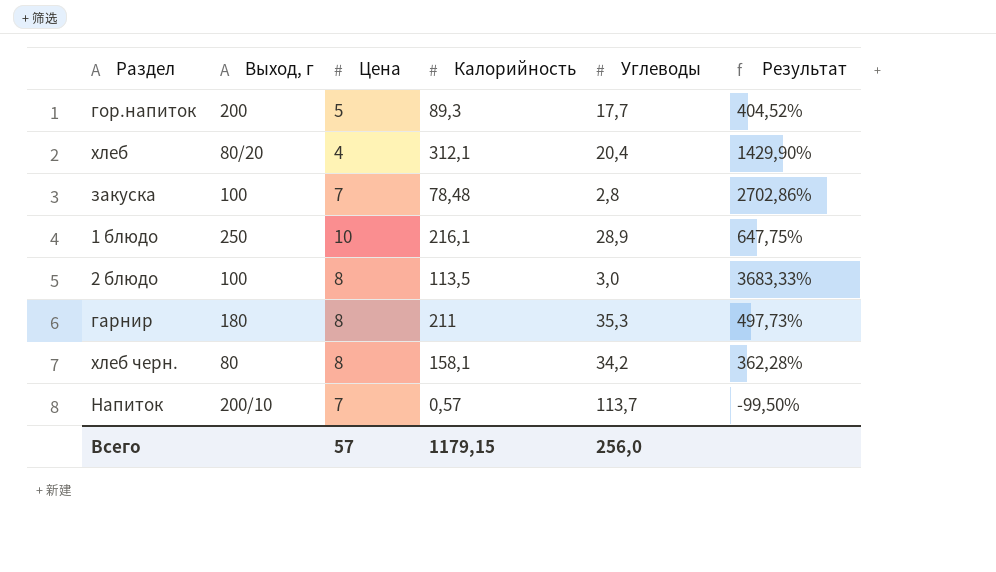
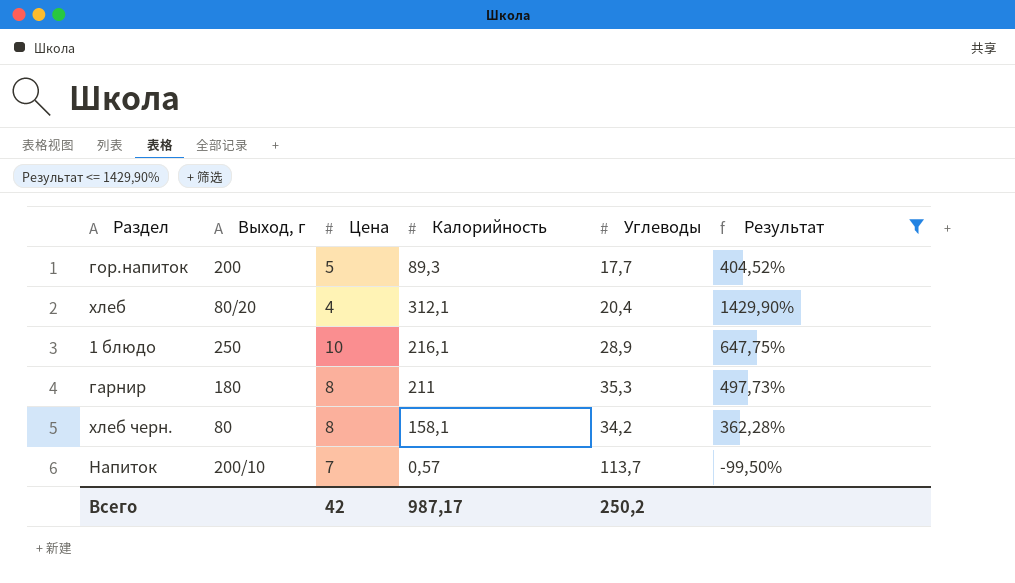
filter: none -> Результат <= 1429,90%
Всего | Цена: 57 -> 42
Всего | Калорийность: 1179,15 -> 987,17
Всего | Углеводы: 256,0 -> 250,2

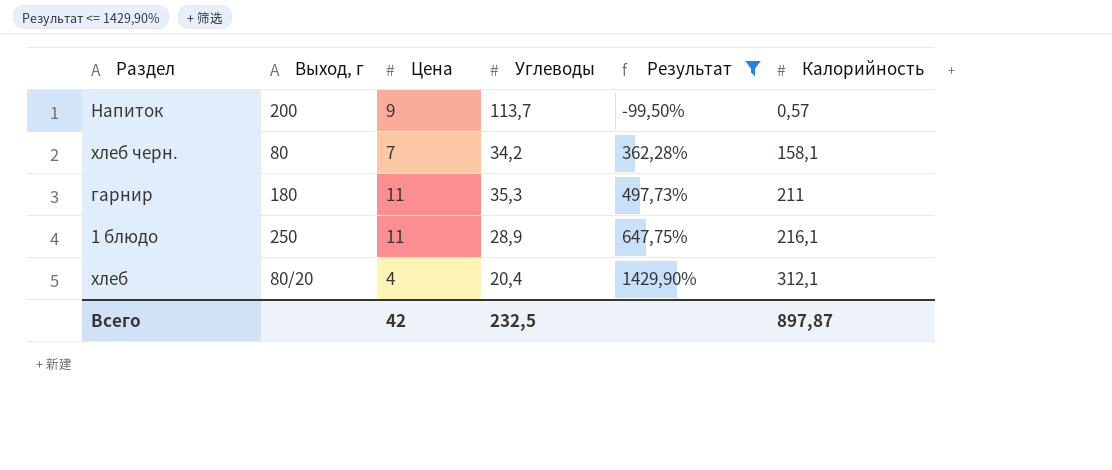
row order: none -> Результат ascending
column Калорийность | position: 4 -> 6
row гор.напиток: 200 | 5 | 89,3 | 17,7 | 404,52% -> none
Напиток | Выход, г: 200/10 -> 200
Напиток | Цена: 7 -> 9
хлеб черн. | Цена: 8 -> 7
гарнир | Цена: 8 -> 11
1 блюдо | Цена: 10 -> 11
Всего | Углеводы: 250,2 -> 232,5
Всего | Калорийность: 987,17 -> 897,87

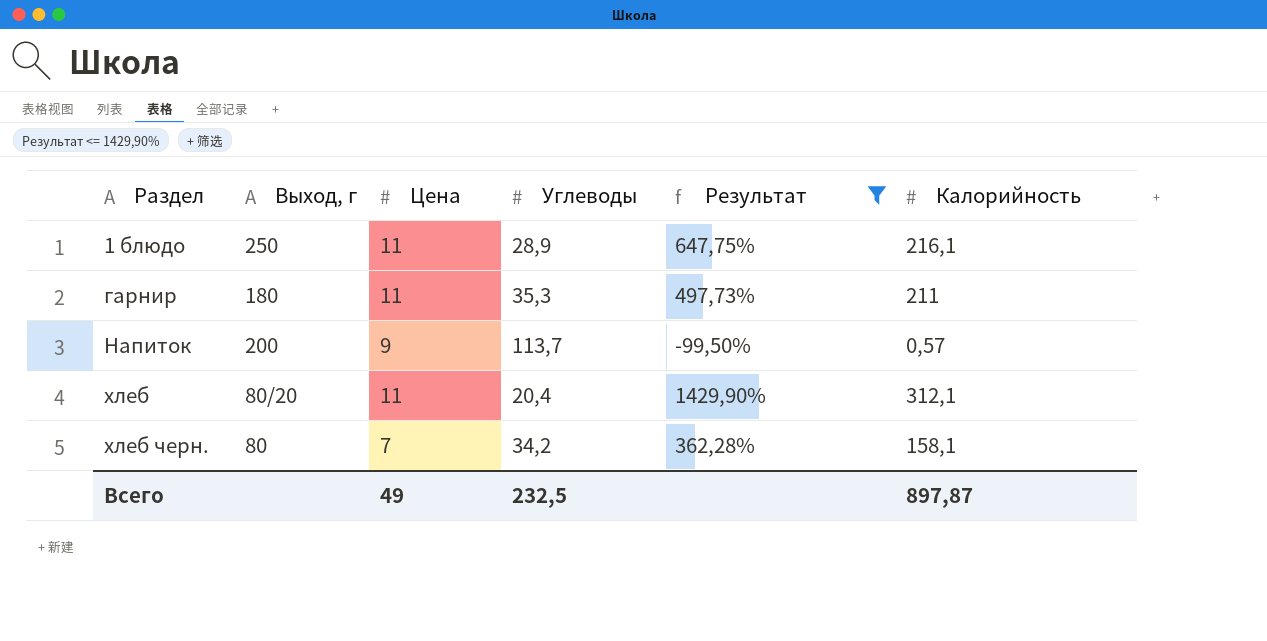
row order: Результат ascending -> Раздел ascending
хлеб | Цена: 4 -> 11
Всего | Цена: 42 -> 49

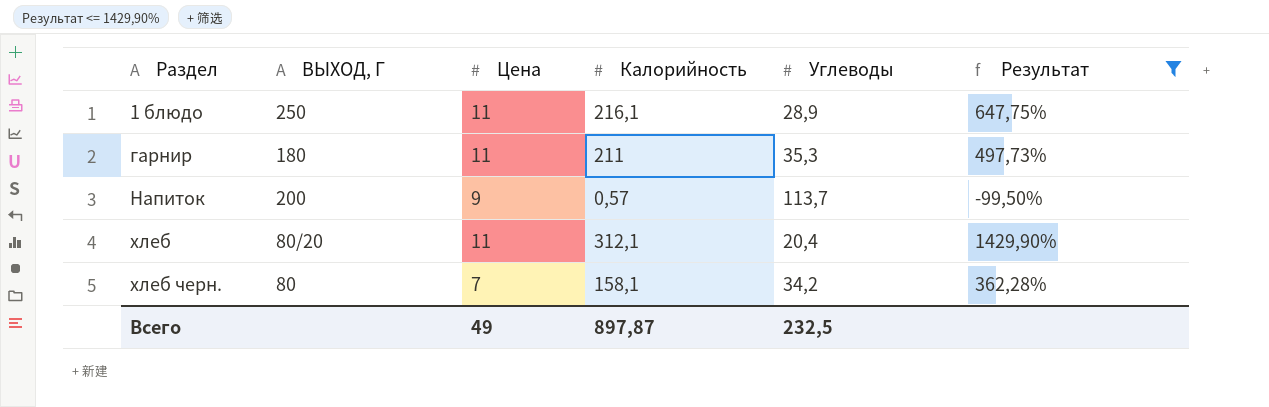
column name: Выход, г -> ВЫХОД, Г
column Калорийность | position: 6 -> 4

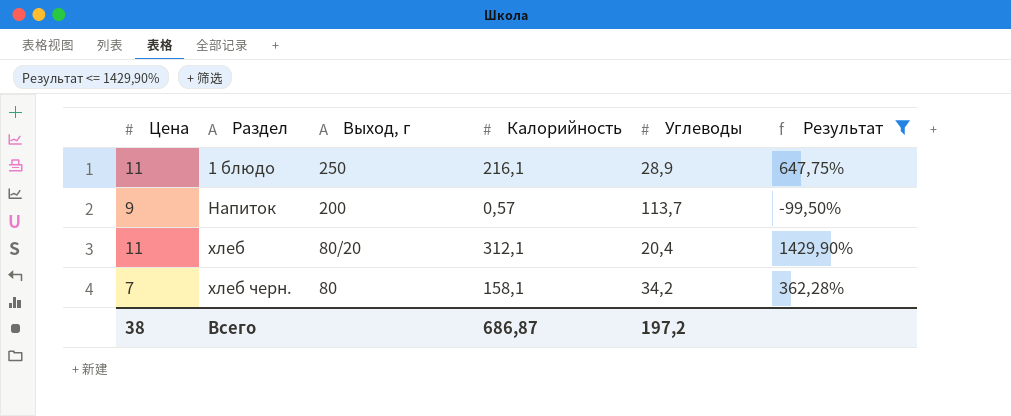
column Цена | position: 3 -> 1
column name: ВЫХОД, Г -> Выход, г
row гарнир: 180 | 11 | 211 | 35,3 | 497,73% -> none
Всего | Цена: 49 -> 38
Всего | Калорийность: 897,87 -> 686,87
Всего | Углеводы: 232,5 -> 197,2

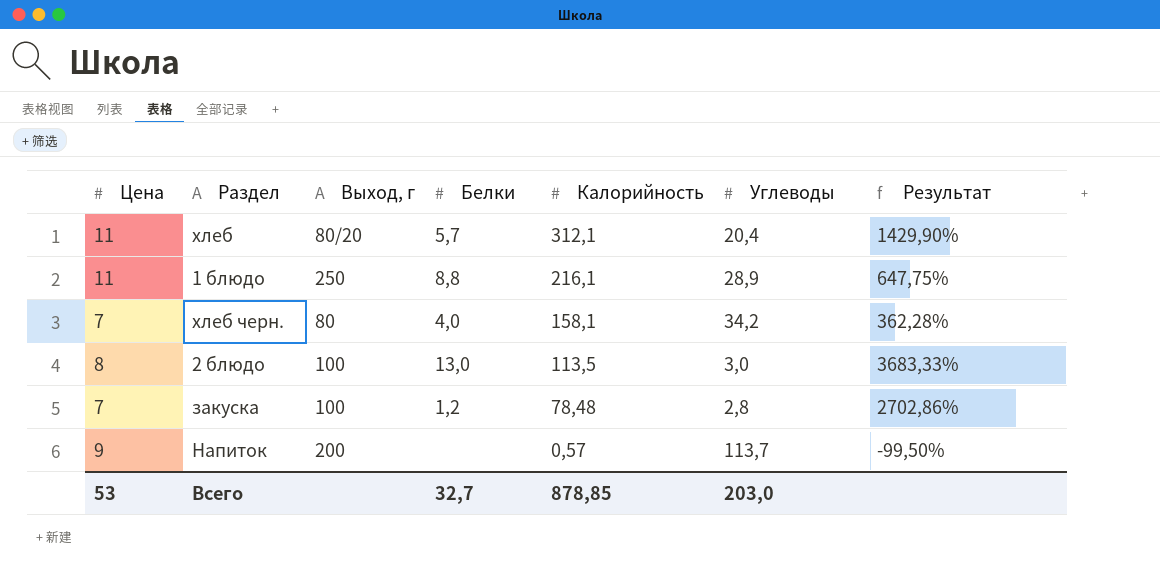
filter: Результат <= 1429,90% -> none
row order: Раздел ascending -> Калорийность descending
column Белки | position: none -> 4
Всего | Цена: 38 -> 53
Всего | Калорийность: 686,87 -> 878,85
Всего | Углеводы: 197,2 -> 203,0

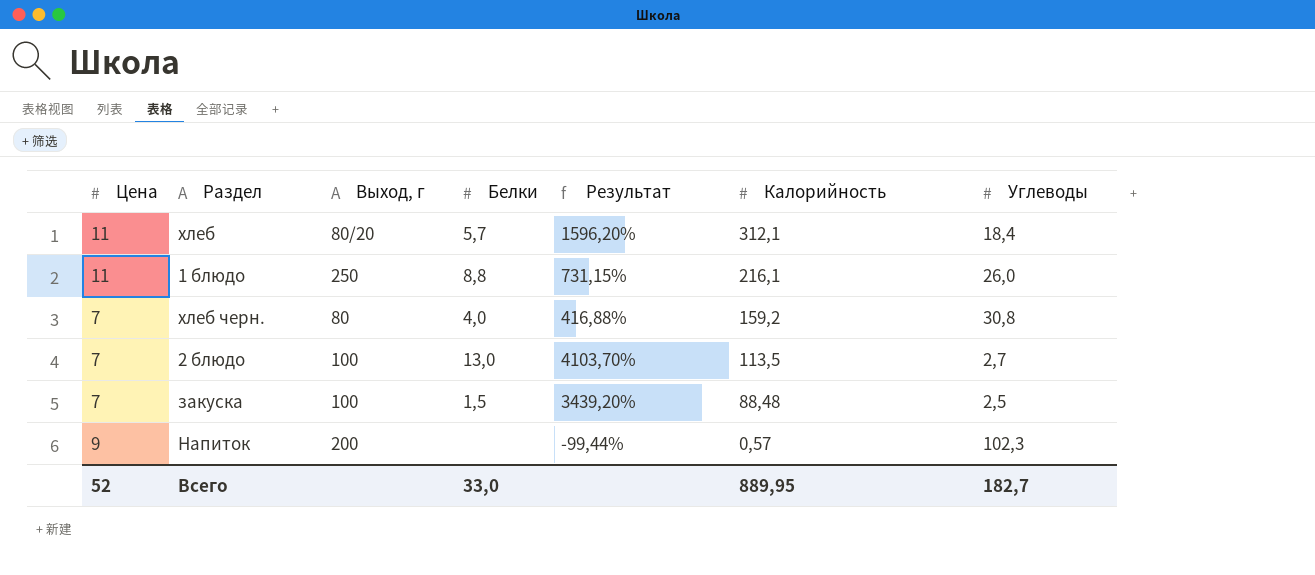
column Результат | position: 7 -> 5
хлеб | Результат: 1429,90% -> 1596,20%
хлеб | Углеводы: 20,4 -> 18,4
1 блюдо | Результат: 647,75% -> 731,15%
1 блюдо | Углеводы: 28,9 -> 26,0
хлеб черн. | Результат: 362,28% -> 416,88%
хлеб черн. | Калорийность: 158,1 -> 159,2
хлеб черн. | Углеводы: 34,2 -> 30,8
2 блюдо | Цена: 8 -> 7
2 блюдо | Результат: 3683,33% -> 4103,70%
2 блюдо | Углеводы: 3,0 -> 2,7
закуска | Белки: 1,2 -> 1,5
закуска | Результат: 2702,86% -> 3439,20%
закуска | Калорийность: 78,48 -> 88,48
закуска | Углеводы: 2,8 -> 2,5
Напиток | Результат: -99,50% -> -99,44%
Напиток | Углеводы: 113,7 -> 102,3
Всего | Цена: 53 -> 52
Всего | Белки: 32,7 -> 33,0
Всего | Калорийность: 878,85 -> 889,95
Всего | Углеводы: 203,0 -> 182,7

